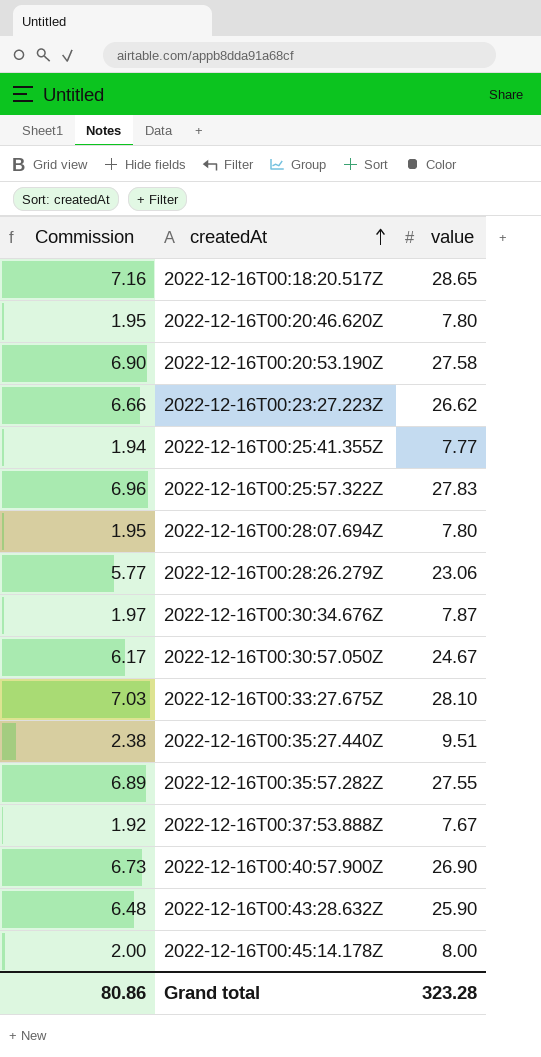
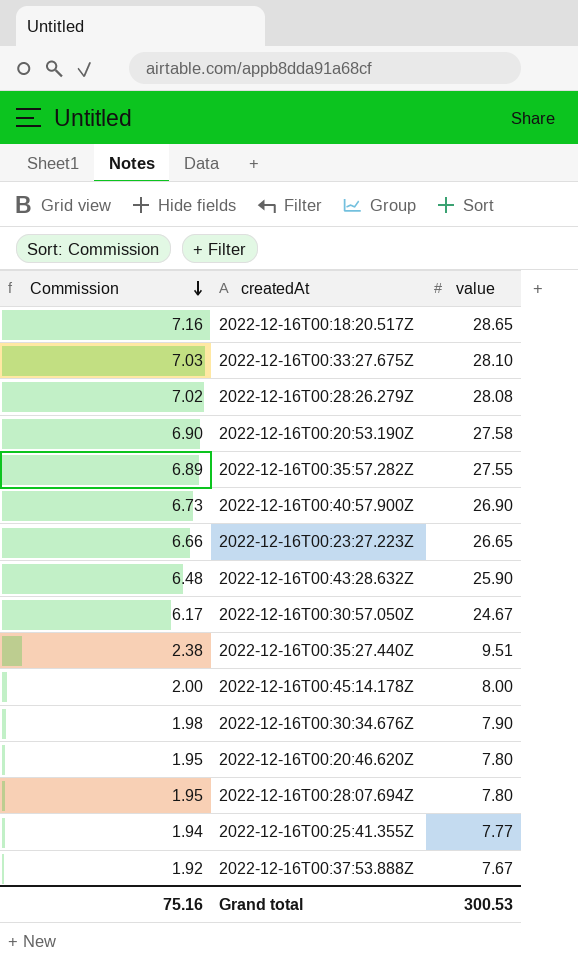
row order: createdAt ascending -> Commission descending
row 2022-12-16T00:25:57.322Z: 6.96 | 27.83 -> none
2022-12-16T00:28:26.279Z | Commission: 5.77 -> 7.02
2022-12-16T00:28:26.279Z | value: 23.06 -> 28.08
2022-12-16T00:23:27.223Z | value: 26.62 -> 26.65
2022-12-16T00:30:34.676Z | Commission: 1.97 -> 1.98
2022-12-16T00:30:34.676Z | value: 7.87 -> 7.90
Grand total | Commission: 80.86 -> 75.16
Grand total | value: 323.28 -> 300.53

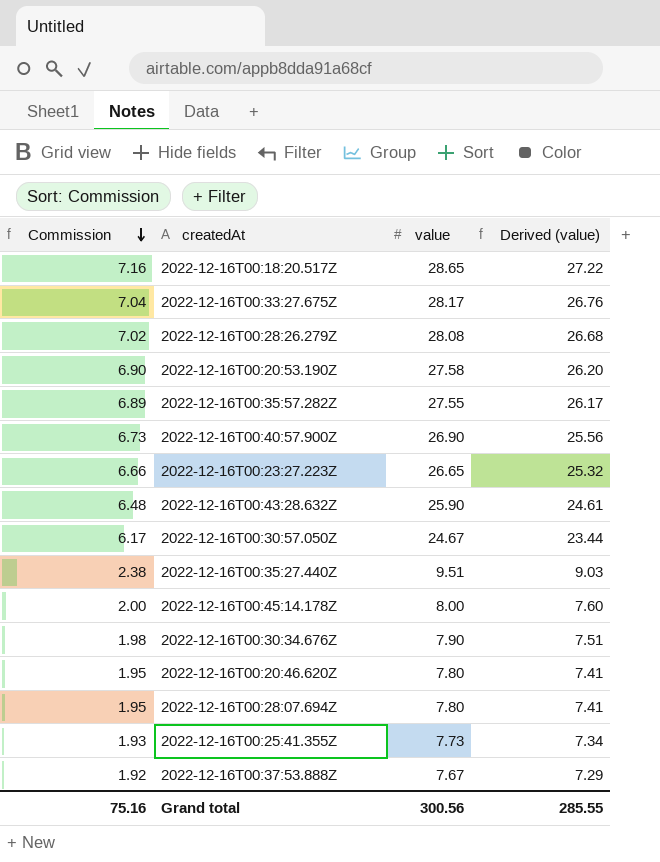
column Derived (value) | formula: none -> [value] * 0.95
2022-12-16T00:33:27.675Z | Commission: 7.03 -> 7.04
2022-12-16T00:33:27.675Z | value: 28.10 -> 28.17
2022-12-16T00:25:41.355Z | Commission: 1.94 -> 1.93
2022-12-16T00:25:41.355Z | value: 7.77 -> 7.73
Grand total | value: 300.53 -> 300.56

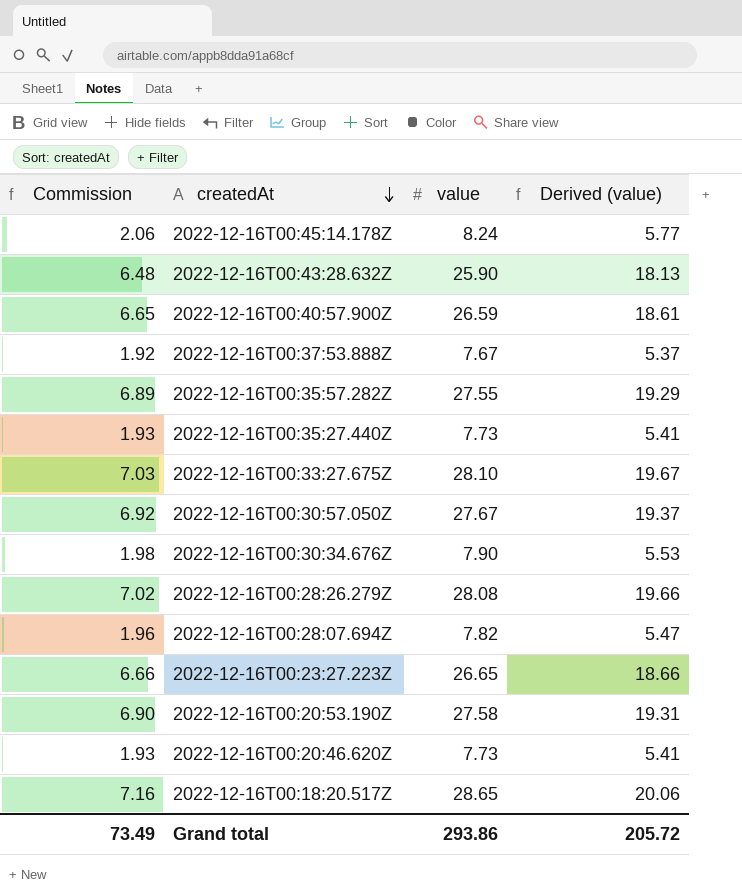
row order: Commission descending -> createdAt descending
column Derived (value) | formula: [value] * 0.95 -> [value] * 0.7
row 2022-12-16T00:25:41.355Z: 1.93 | 7.73 | 7.34 -> none
2022-12-16T00:45:14.178Z | Commission: 2.00 -> 2.06
2022-12-16T00:45:14.178Z | value: 8.00 -> 8.24
2022-12-16T00:40:57.900Z | Commission: 6.73 -> 6.65
2022-12-16T00:40:57.900Z | value: 26.90 -> 26.59
2022-12-16T00:35:27.440Z | Commission: 2.38 -> 1.93
2022-12-16T00:35:27.440Z | value: 9.51 -> 7.73
2022-12-16T00:33:27.675Z | Commission: 7.04 -> 7.03
2022-12-16T00:33:27.675Z | value: 28.17 -> 28.10
2022-12-16T00:30:57.050Z | Commission: 6.17 -> 6.92
2022-12-16T00:30:57.050Z | value: 24.67 -> 27.67
2022-12-16T00:28:07.694Z | Commission: 1.95 -> 1.96
2022-12-16T00:28:07.694Z | value: 7.80 -> 7.82
2022-12-16T00:20:46.620Z | Commission: 1.95 -> 1.93
2022-12-16T00:20:46.620Z | value: 7.80 -> 7.73
Grand total | Commission: 75.16 -> 73.49
Grand total | value: 300.56 -> 293.86
Grand total | Derived (value): 285.55 -> 205.72

